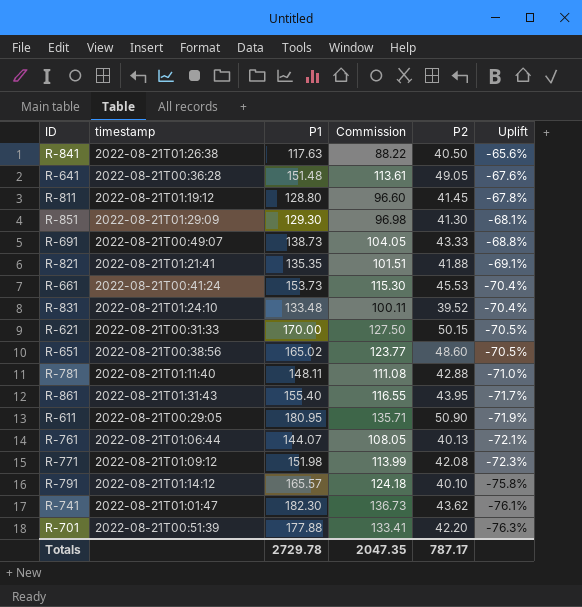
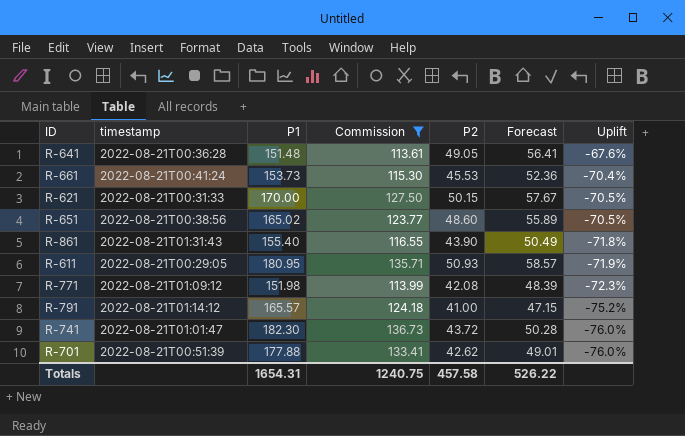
filter: none -> Commission >= 113.61
column Forecast | formula: none -> [P2] * 1.15
R-861 | P2: 43.95 -> 43.90
R-861 | Uplift: -71.7% -> -71.8%
R-611 | P2: 50.90 -> 50.93
R-791 | P2: 40.10 -> 41.00
R-791 | Uplift: -75.8% -> -75.2%
R-741 | P2: 43.62 -> 43.72
R-741 | Uplift: -76.1% -> -76.0%
R-701 | P2: 42.20 -> 42.62
R-701 | Uplift: -76.3% -> -76.0%
Totals | P1: 2729.78 -> 1654.31
Totals | Commission: 2047.35 -> 1240.75
Totals | P2: 787.17 -> 457.58

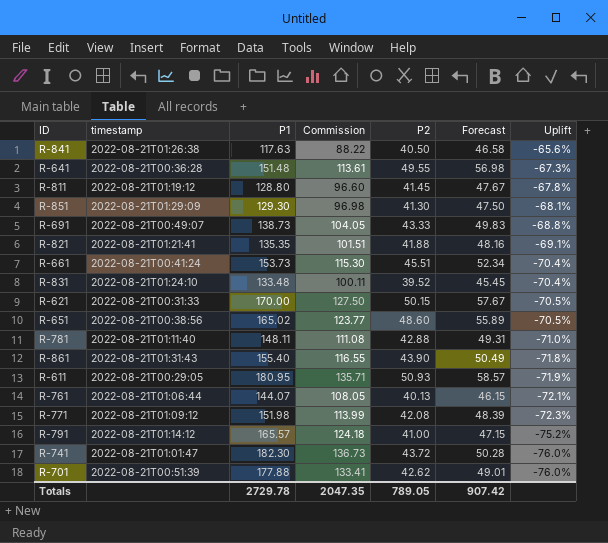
filter: Commission >= 113.61 -> none
R-641 | P2: 49.05 -> 49.55
R-641 | Forecast: 56.41 -> 56.98
R-641 | Uplift: -67.6% -> -67.3%
R-661 | P2: 45.53 -> 45.51
R-661 | Forecast: 52.36 -> 52.34
Totals | P1: 1654.31 -> 2729.78
Totals | Commission: 1240.75 -> 2047.35
Totals | P2: 457.58 -> 789.05
Totals | Forecast: 526.22 -> 907.42

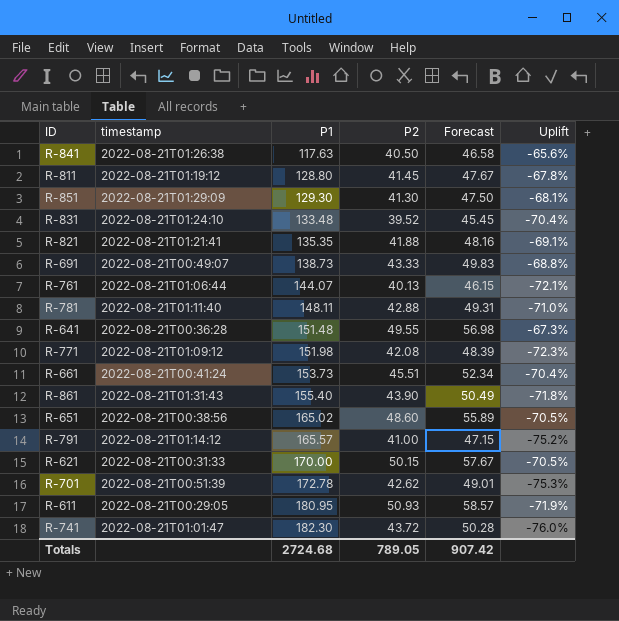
row order: Uplift descending -> P1 ascending
column Commission | formula: [P1] * 0.75 -> none
R-701 | P1: 177.88 -> 172.78
R-701 | Uplift: -76.0% -> -75.3%
Totals | P1: 2729.78 -> 2724.68

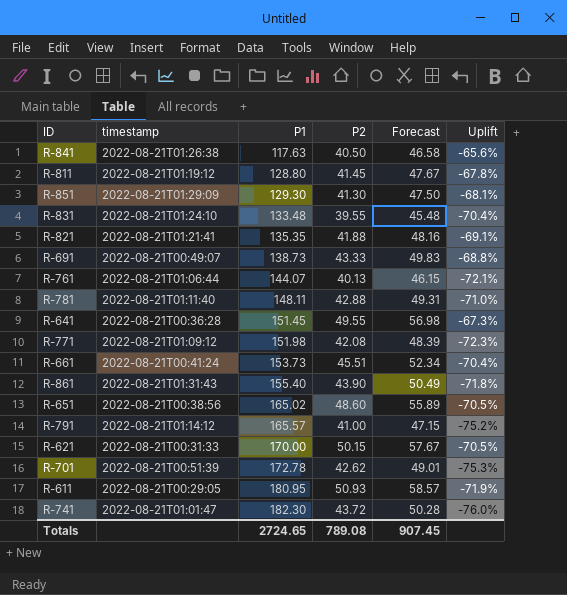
R-831 | P2: 39.52 -> 39.55
R-831 | Forecast: 45.45 -> 45.48
R-641 | P1: 151.48 -> 151.45
Totals | P1: 2724.68 -> 2724.65
Totals | P2: 789.05 -> 789.08
Totals | Forecast: 907.42 -> 907.45

